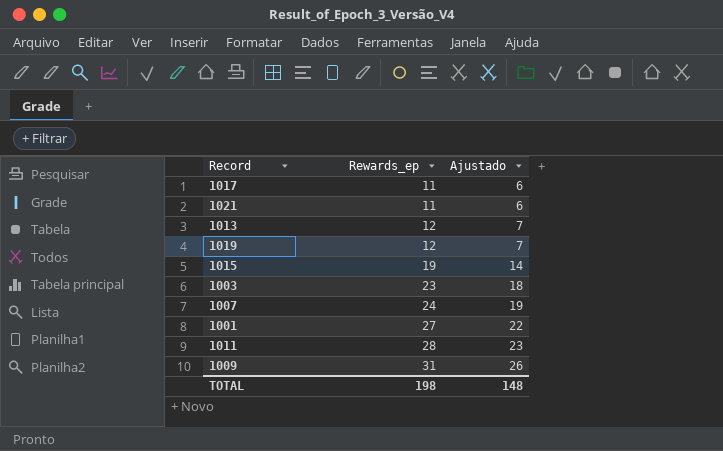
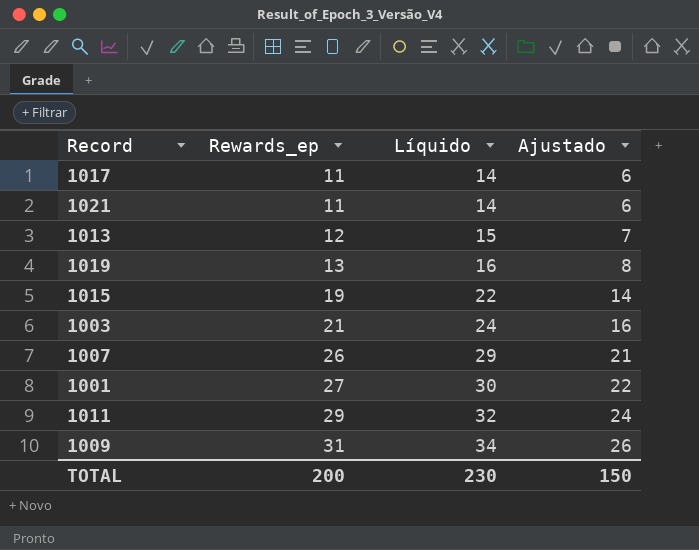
column Líquido | formula: none -> [Rewards_ep] + 3
1019 | Rewards_ep: 12 -> 13
1019 | Ajustado: 7 -> 8
1003 | Rewards_ep: 23 -> 21
1003 | Ajustado: 18 -> 16
1007 | Rewards_ep: 24 -> 26
1007 | Ajustado: 19 -> 21
1011 | Rewards_ep: 28 -> 29
1011 | Ajustado: 23 -> 24
TOTAL | Rewards_ep: 198 -> 200
TOTAL | Ajustado: 148 -> 150

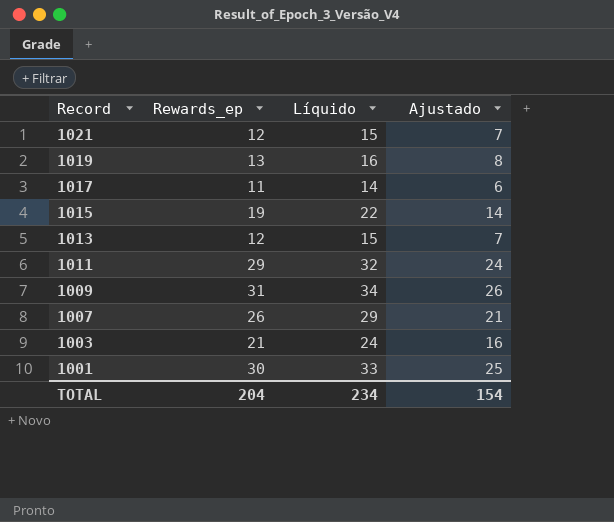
row order: Rewards_ep ascending -> Record descending
1021 | Rewards_ep: 11 -> 12
1021 | Líquido: 14 -> 15
1021 | Ajustado: 6 -> 7
1001 | Rewards_ep: 27 -> 30
1001 | Líquido: 30 -> 33
1001 | Ajustado: 22 -> 25
TOTAL | Rewards_ep: 200 -> 204
TOTAL | Líquido: 230 -> 234
TOTAL | Ajustado: 150 -> 154

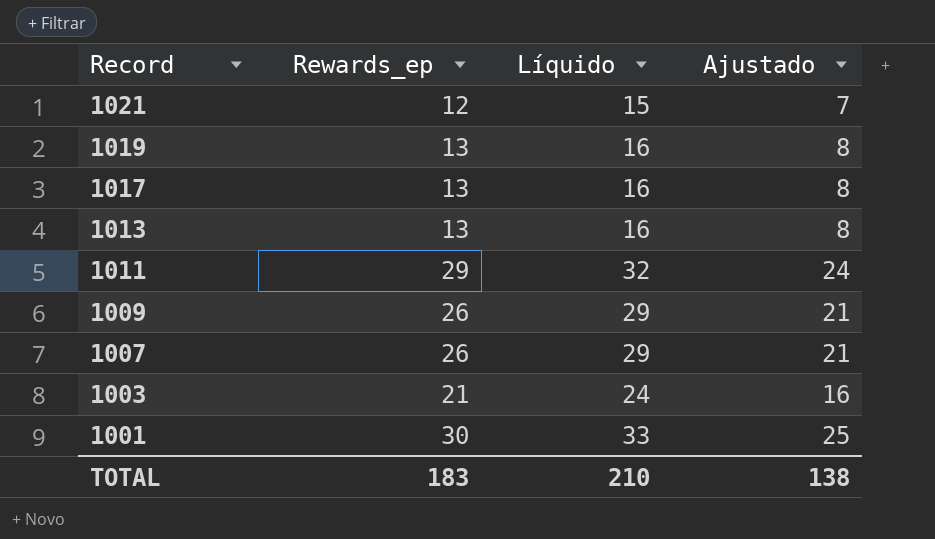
row 1015: 19 | 22 | 14 -> none
1017 | Rewards_ep: 11 -> 13
1017 | Líquido: 14 -> 16
1017 | Ajustado: 6 -> 8
1013 | Rewards_ep: 12 -> 13
1013 | Líquido: 15 -> 16
1013 | Ajustado: 7 -> 8
1009 | Rewards_ep: 31 -> 26
1009 | Líquido: 34 -> 29
1009 | Ajustado: 26 -> 21
TOTAL | Rewards_ep: 204 -> 183
TOTAL | Líquido: 234 -> 210
TOTAL | Ajustado: 154 -> 138

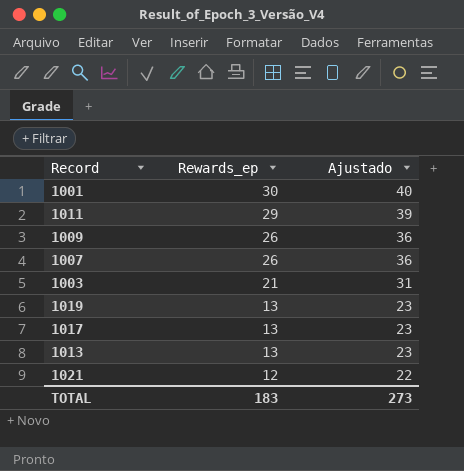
row order: Record descending -> Rewards_ep descending
column Líquido | formula: [Rewards_ep] + 3 -> none
column Ajustado | formula: [Rewards_ep] - 5 -> [Rewards_ep] + 10
TOTAL | Ajustado: 138 -> 273

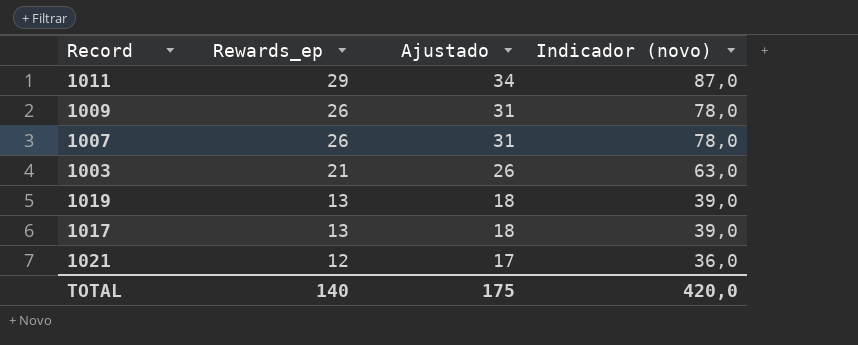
column Ajustado | formula: [Rewards_ep] + 10 -> [Rewards_ep] + 5
column Indicador (novo) | formula: none -> [Rewards_ep] * 3
row 1001: 30 | 40 -> none
row 1013: 13 | 23 -> none
TOTAL | Rewards_ep: 183 -> 140
TOTAL | Ajustado: 273 -> 175

